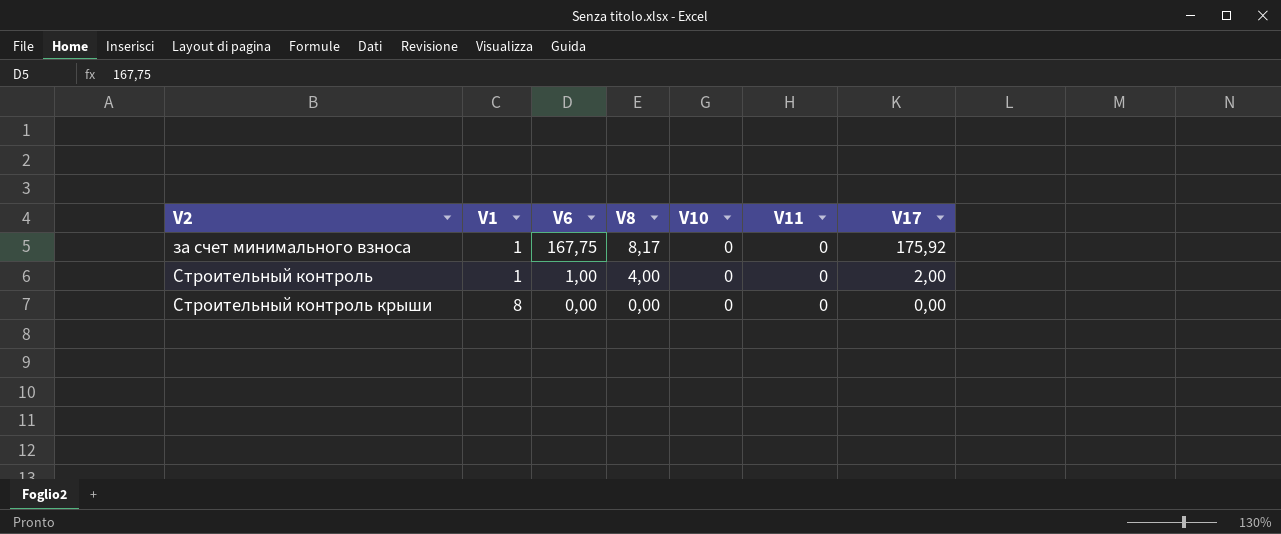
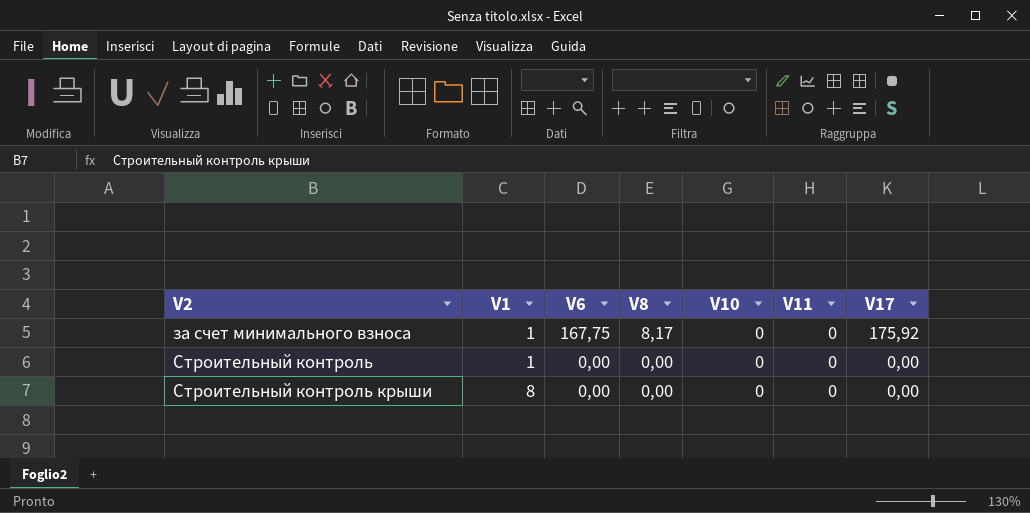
Строительный контроль | V6: 1,00 -> 0,00
Строительный контроль | V8: 4,00 -> 0,00
Строительный контроль | V17: 2,00 -> 0,00

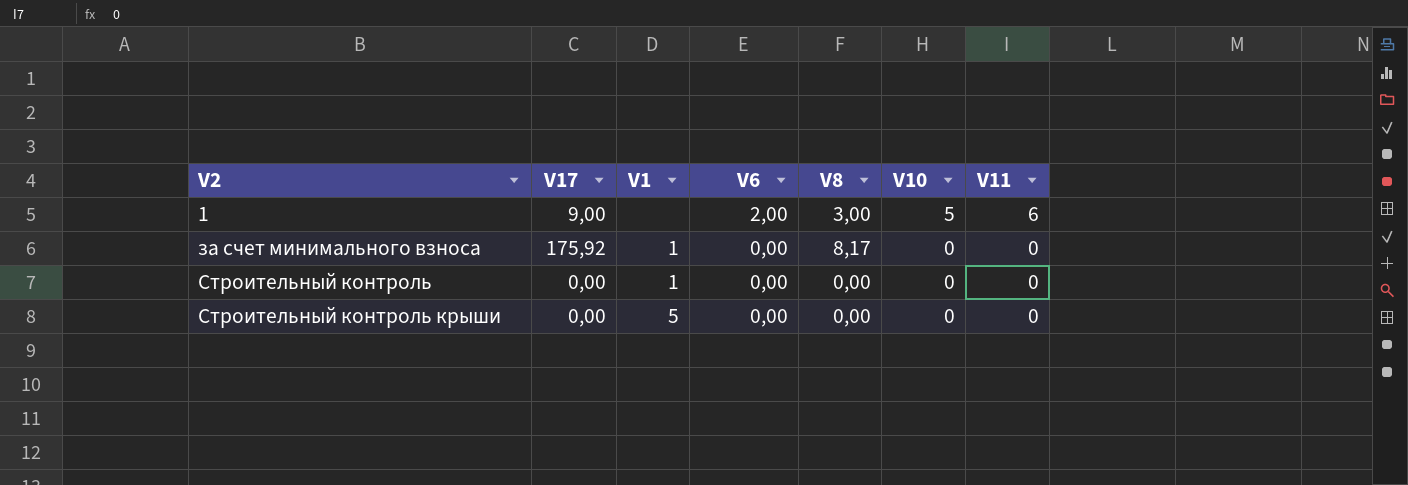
column V17 | position: 7 -> 2
row 1: none -> 9,00 | none | 2,00 | 3,00 | 5 | 6
за счет минимального взноса | V6: 167,75 -> 0,00
Строительный контроль крыши | V1: 8 -> 5

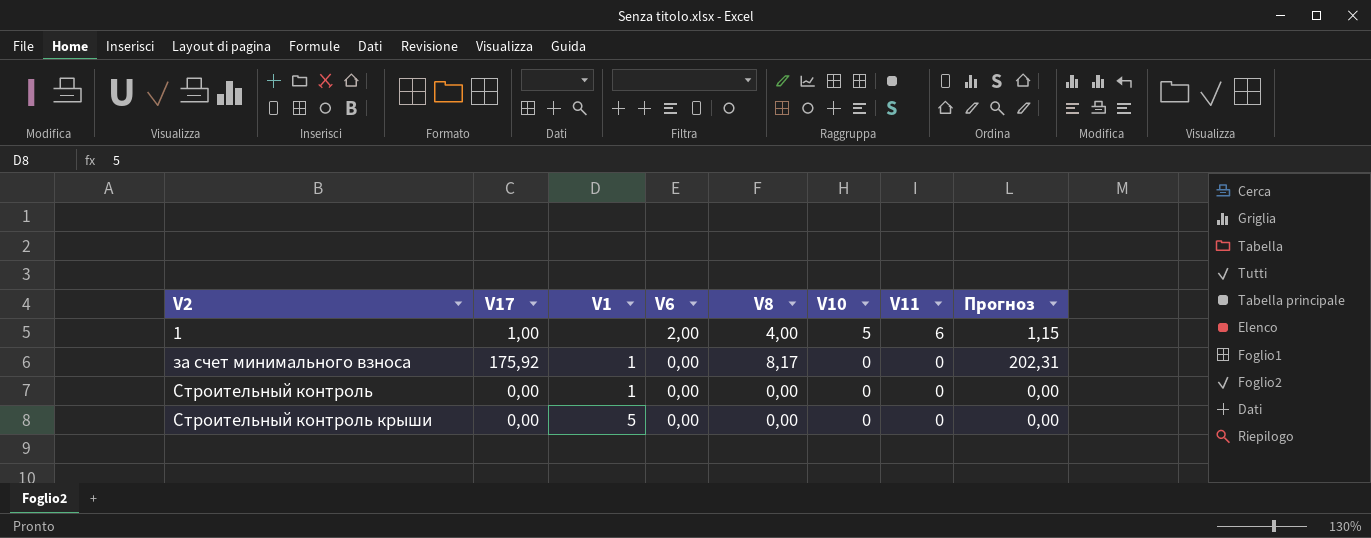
column Прогноз | formula: none -> [V17] * 1,15
1 | V17: 9,00 -> 1,00
1 | V8: 3,00 -> 4,00

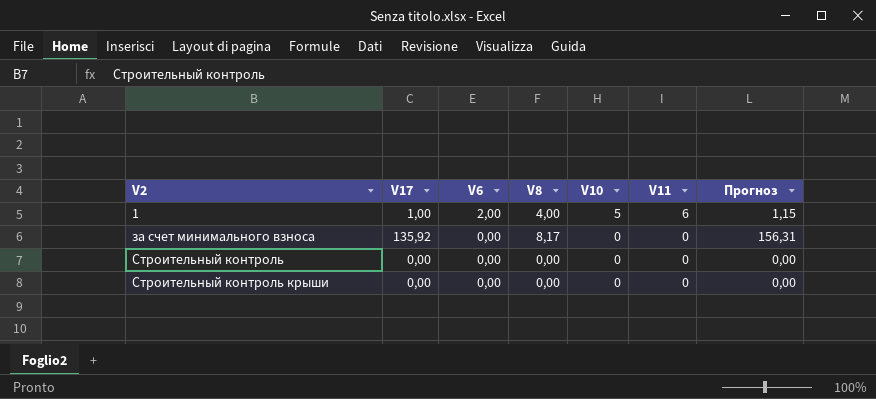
column V1 | position: 3 -> none
за счет минимального взноса | V17: 175,92 -> 135,92
за счет минимального взноса | Прогноз: 202,31 -> 156,31

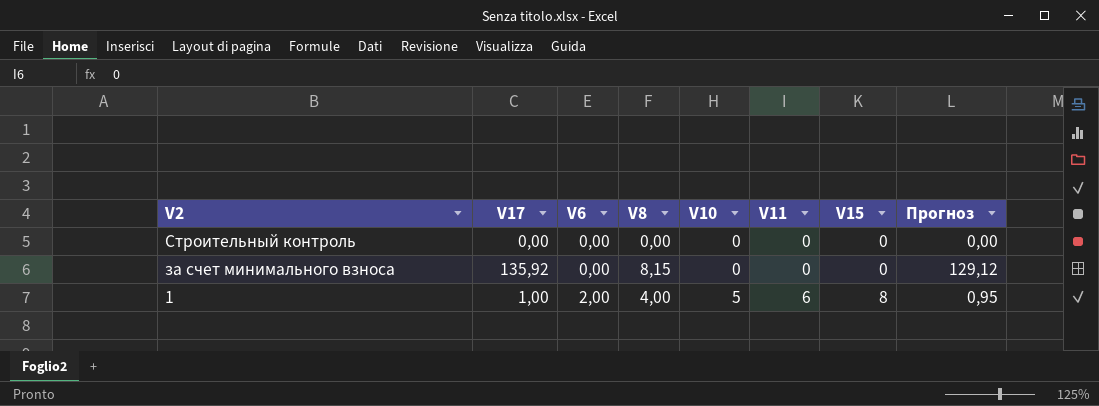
row order: V2 ascending -> V2 descending
column V15 | position: none -> 7
column Прогноз | formula: [V17] * 1,15 -> [V17] * 0,95
row Строительный контроль крыши: 0,00 | 0,00 | 0,00 | 0 | 0 | 0,00 -> none
за счет минимального взноса | V8: 8,17 -> 8,15

